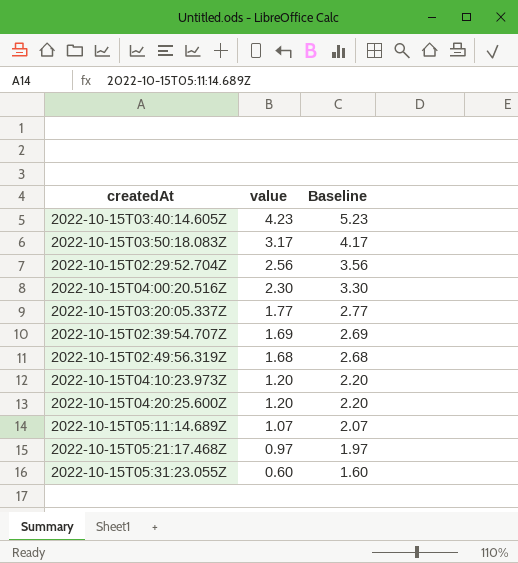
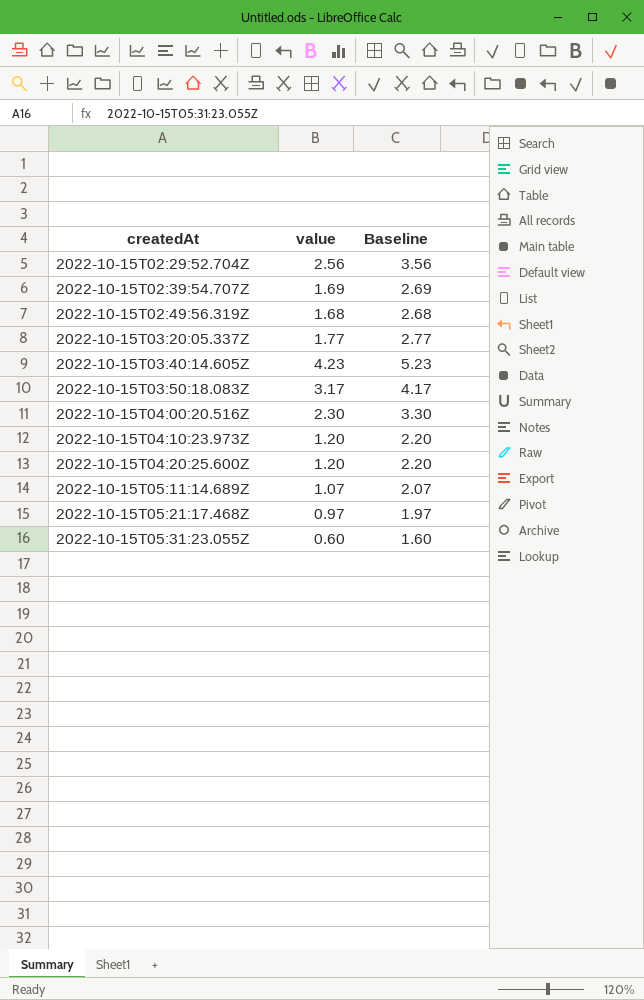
row order: value descending -> createdAt ascending

